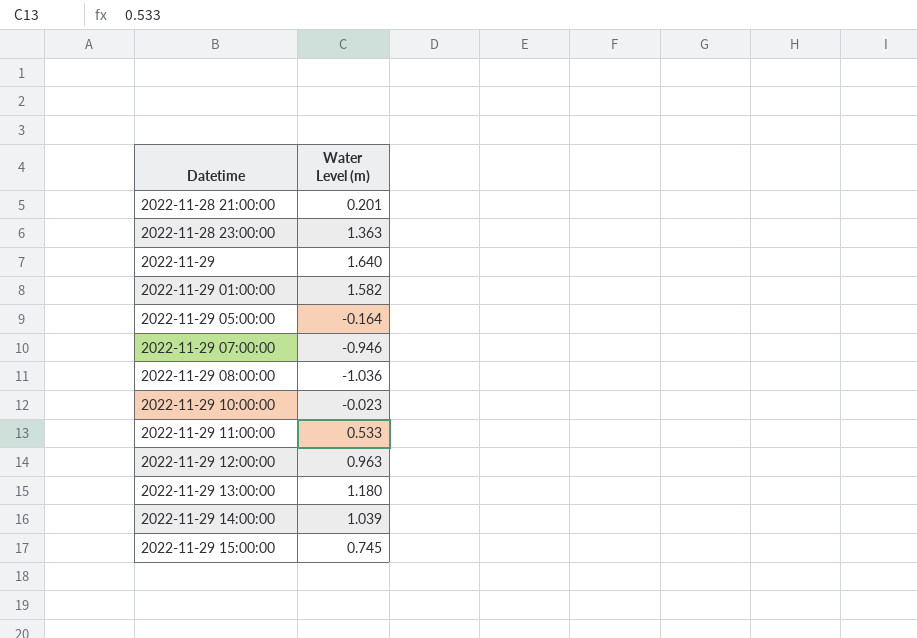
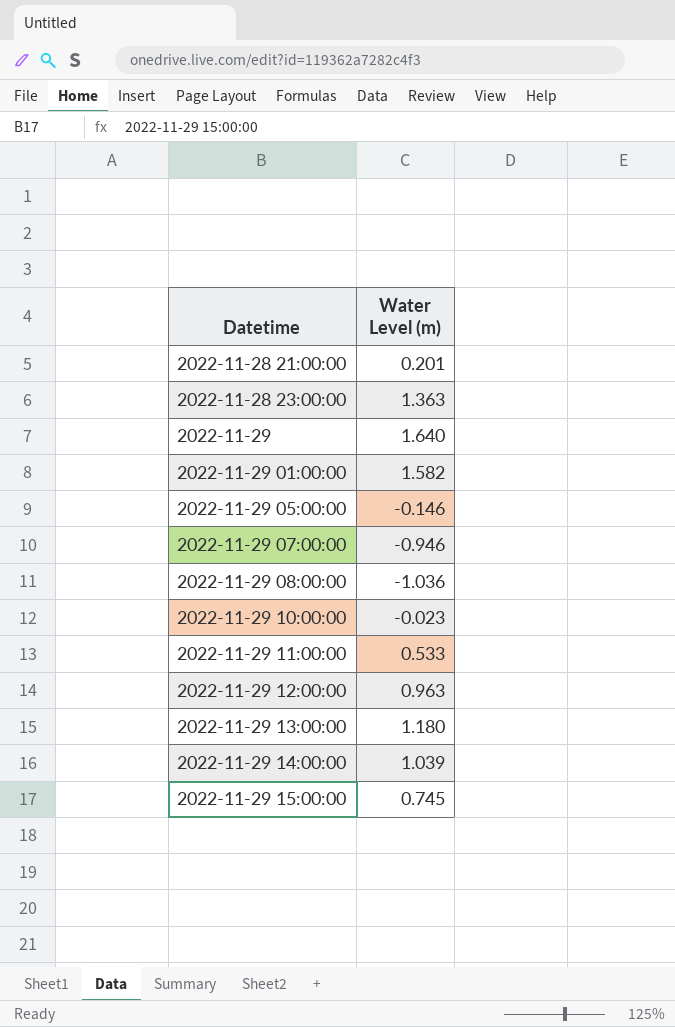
2022-11-29 05:00:00 | Water Level (m): -0.164 -> -0.146

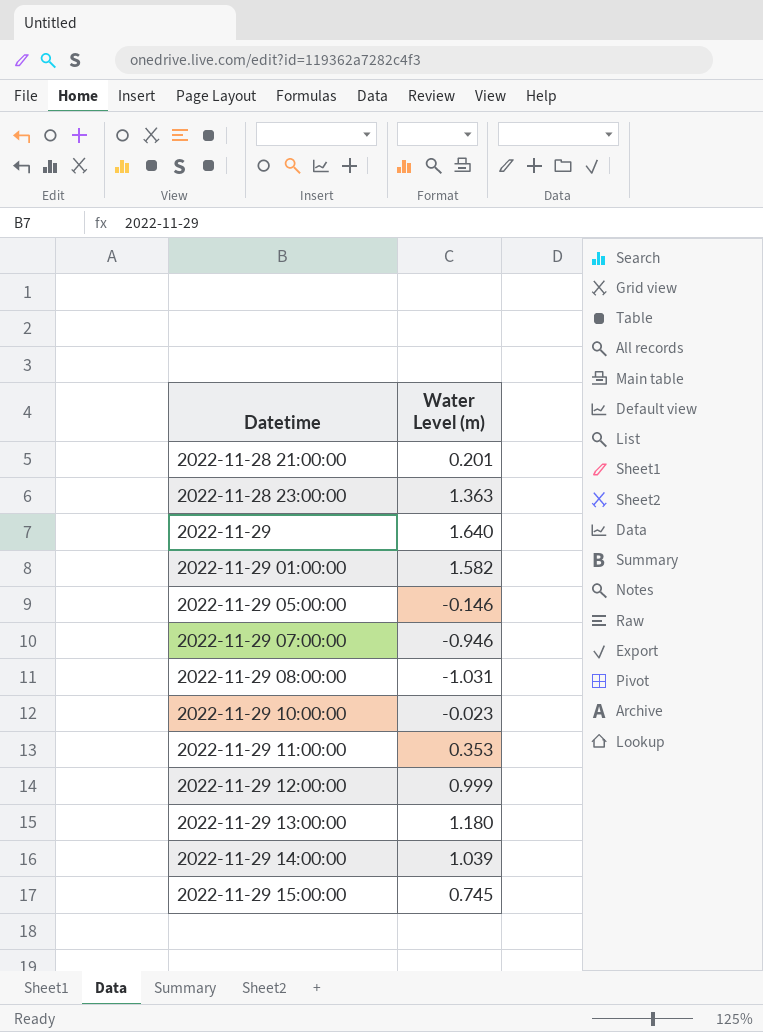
2022-11-29 08:00:00 | Water Level (m): -1.036 -> -1.031
2022-11-29 11:00:00 | Water Level (m): 0.533 -> 0.353
2022-11-29 12:00:00 | Water Level (m): 0.963 -> 0.999

